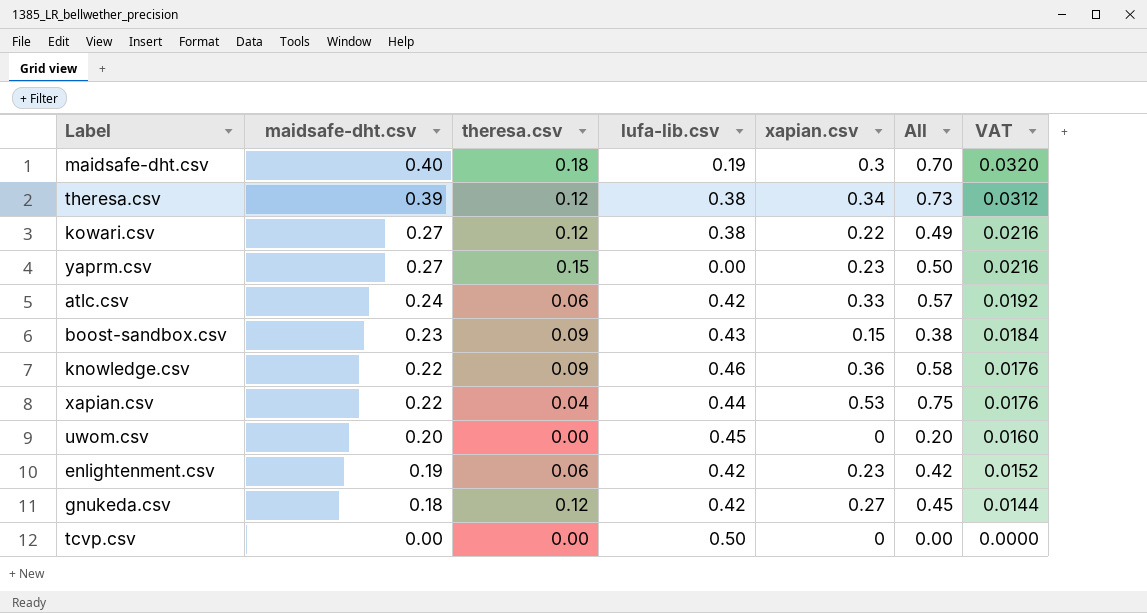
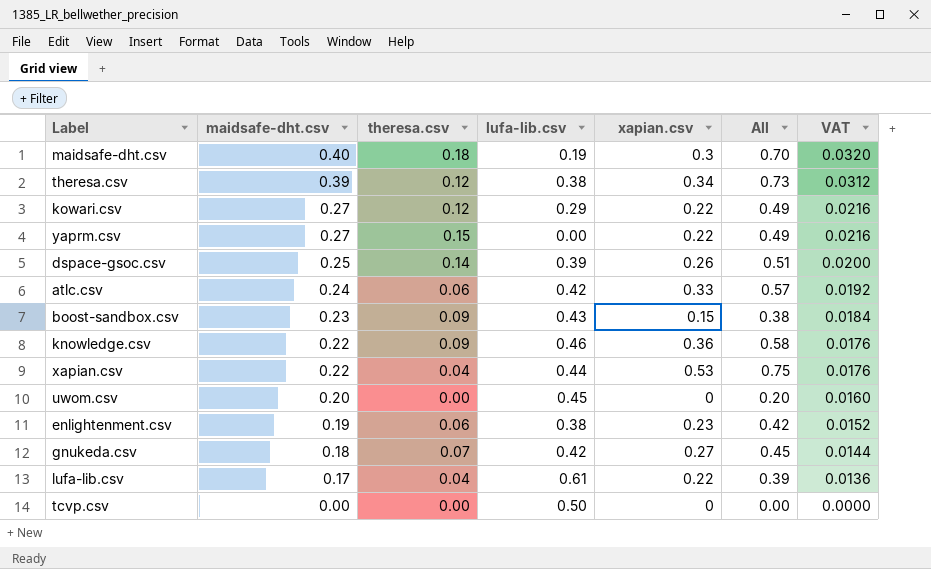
kowari.csv | lufa-lib.csv: 0.38 -> 0.29
yaprm.csv | xapian.csv: 0.23 -> 0.22
yaprm.csv | All: 0.50 -> 0.49
row dspace-gsoc.csv: none -> 0.25 | 0.14 | 0.39 | 0.26 | 0.51 | 0.0200
enlightenment.csv | lufa-lib.csv: 0.42 -> 0.38
gnukeda.csv | theresa.csv: 0.12 -> 0.07
row lufa-lib.csv: none -> 0.17 | 0.04 | 0.61 | 0.22 | 0.39 | 0.0136

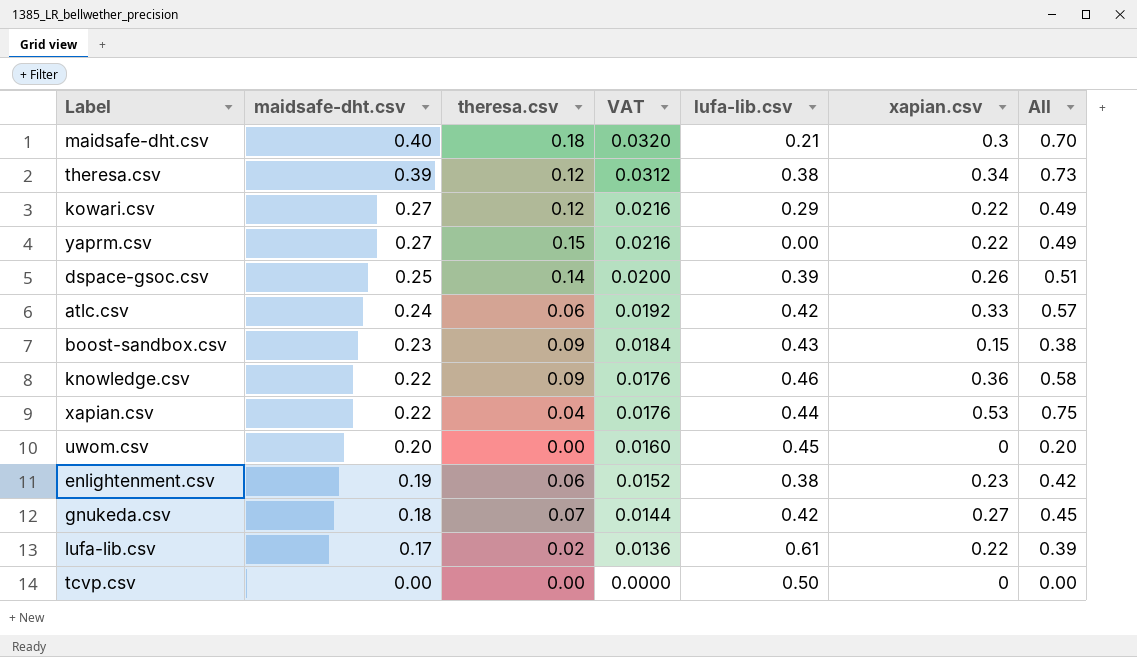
column VAT | position: 7 -> 4
maidsafe-dht.csv | lufa-lib.csv: 0.19 -> 0.21
lufa-lib.csv | theresa.csv: 0.04 -> 0.02

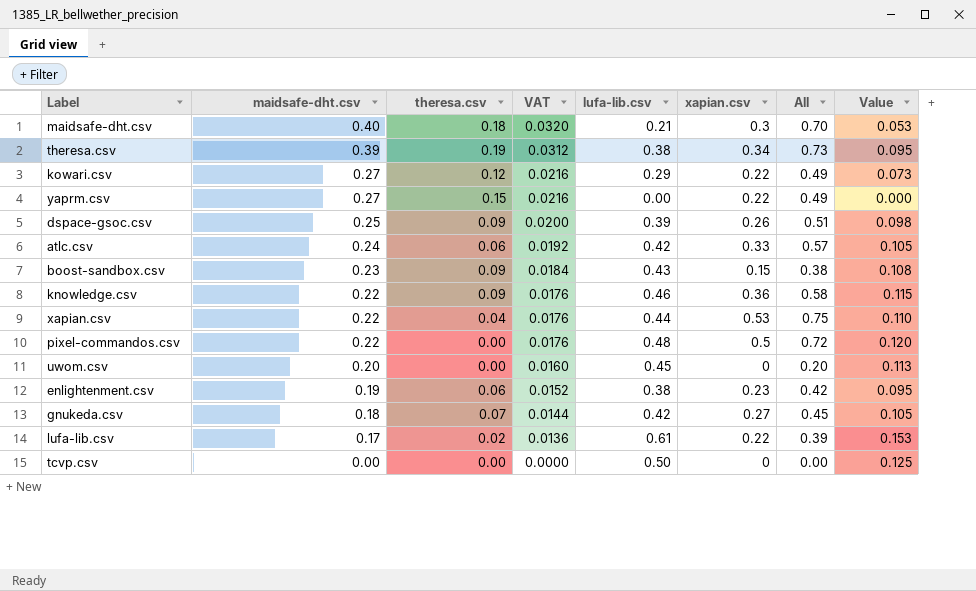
column Value | formula: none -> [lufa-lib.csv] * 0.25
theresa.csv | theresa.csv: 0.12 -> 0.19
dspace-gsoc.csv | theresa.csv: 0.14 -> 0.09
row pixel-commandos.csv: none -> 0.22 | 0.00 | 0.0176 | 0.48 | 0.5 | 0.72 | 0.120

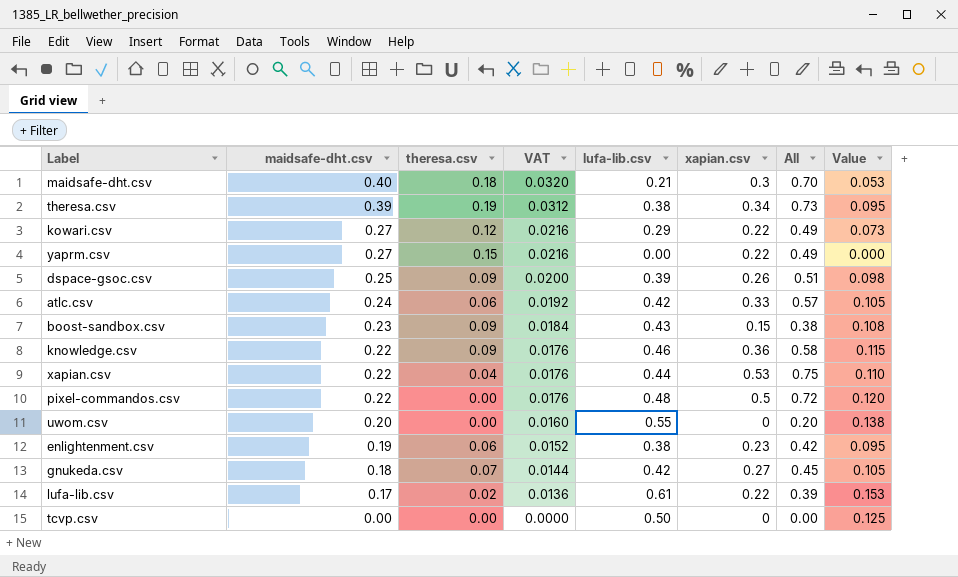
uwom.csv | lufa-lib.csv: 0.45 -> 0.55
uwom.csv | Value: 0.113 -> 0.138

